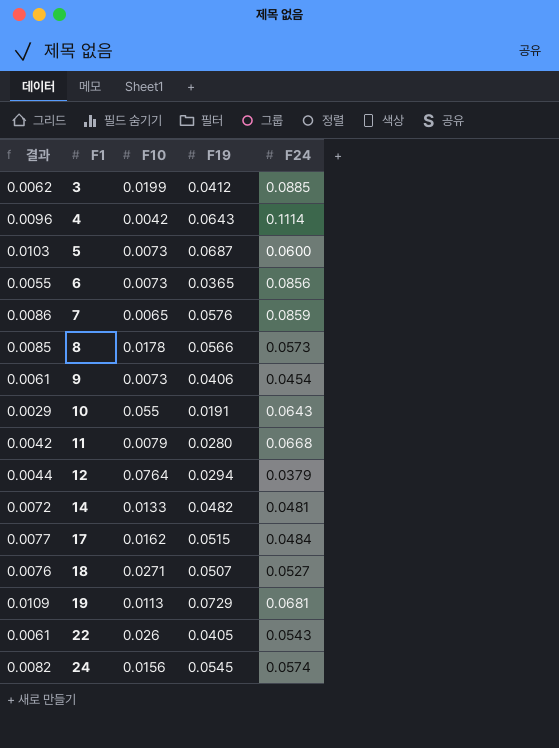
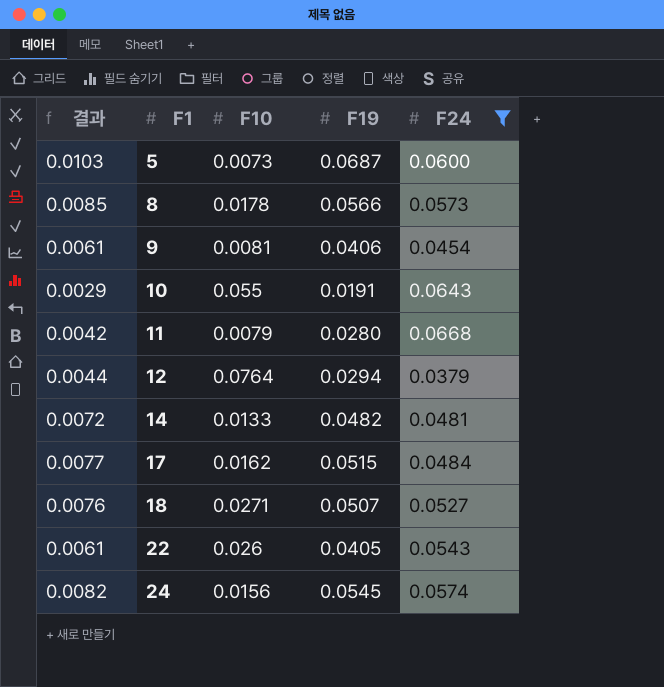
filter: none -> F24 <= 0.0668
9 | F10: 0.0073 -> 0.0081

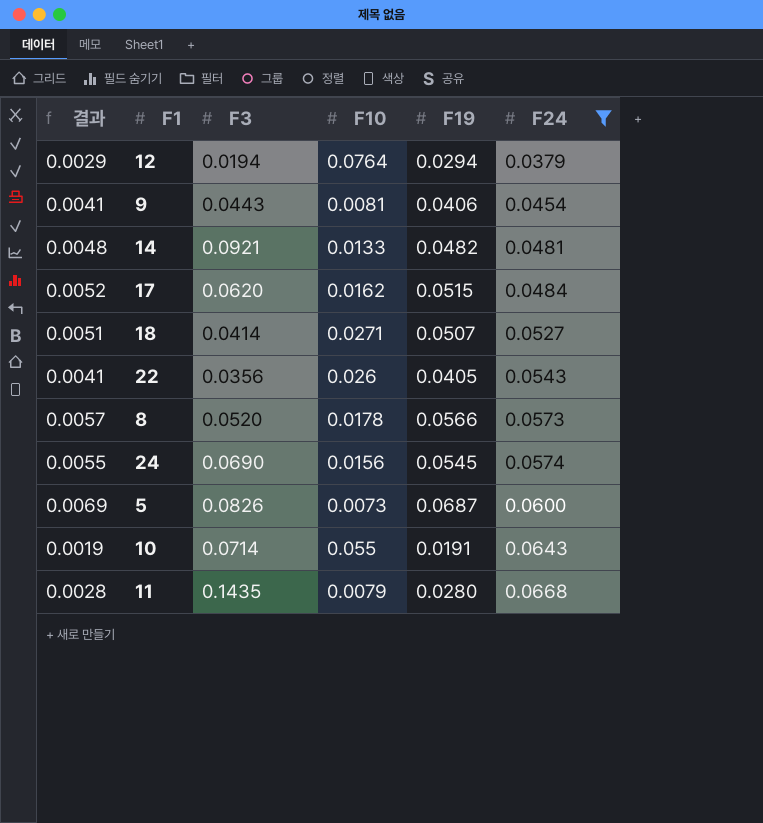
row order: F1 ascending -> F24 ascending
column 결과 | formula: [F19] * 0.15 -> [F19] * 0.1
column F3 | position: none -> 3

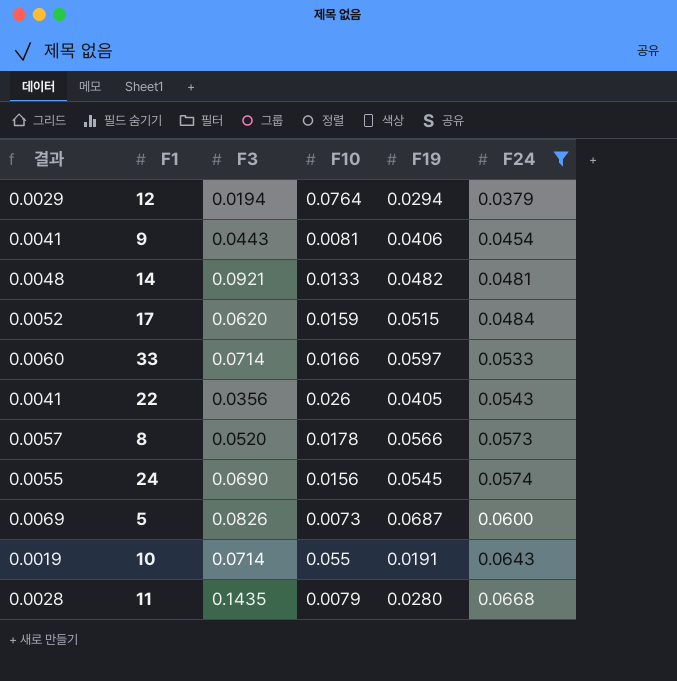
row 18: 0.0051 | 0.0414 | 0.0271 | 0.0507 | 0.0527 -> none
17 | F10: 0.0162 -> 0.0159
row 33: none -> 0.0060 | 0.0714 | 0.0166 | 0.0597 | 0.0533

